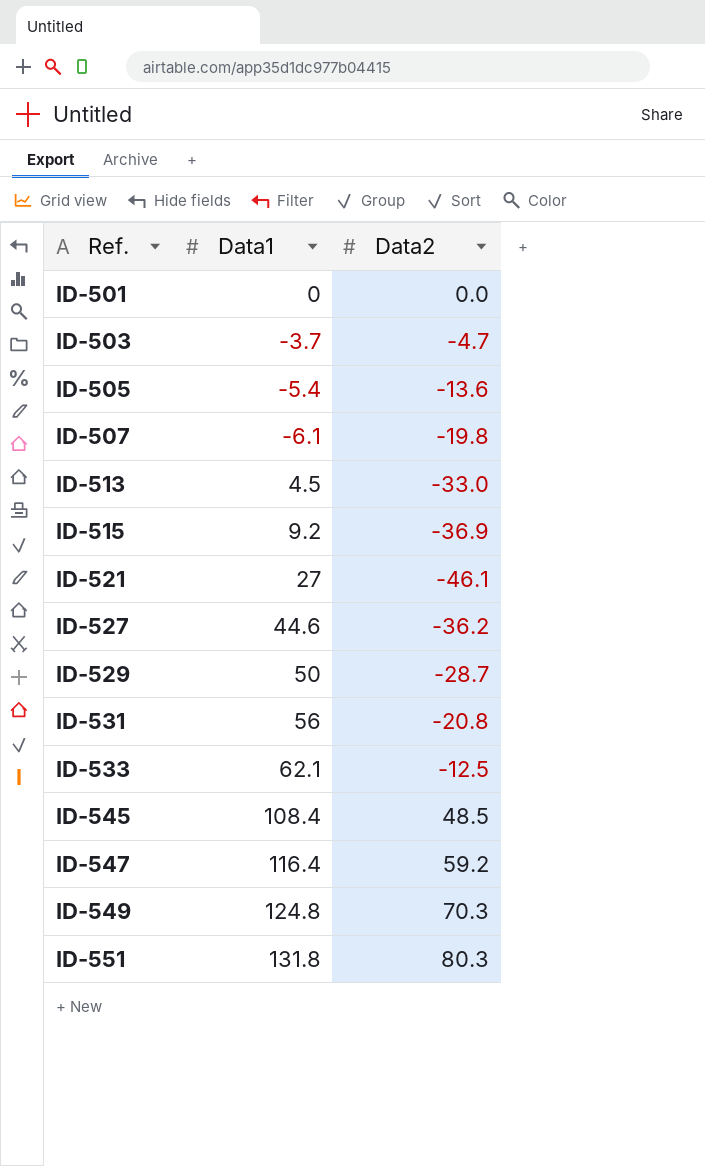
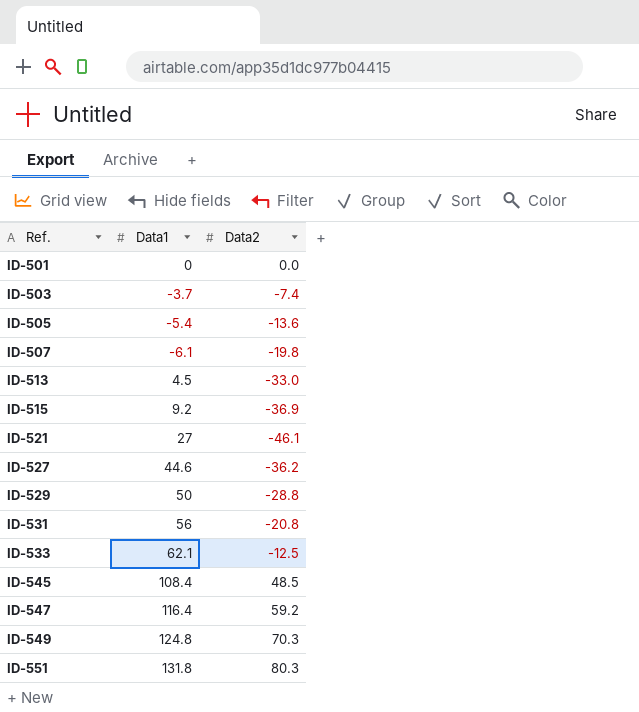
ID-503 | Data2: -4.7 -> -7.4
ID-529 | Data2: -28.7 -> -28.8

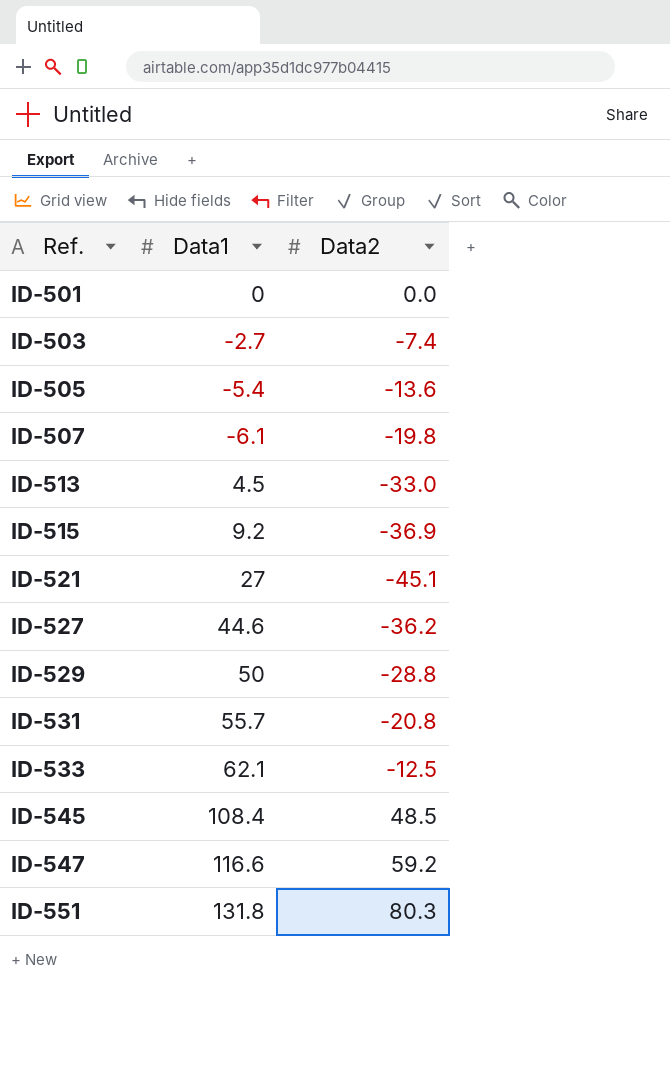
row ID-549: 124.8 | 70.3 -> none
ID-503 | Data1: -3.7 -> -2.7
ID-521 | Data2: -46.1 -> -45.1
ID-531 | Data1: 56 -> 55.7
ID-547 | Data1: 116.4 -> 116.6

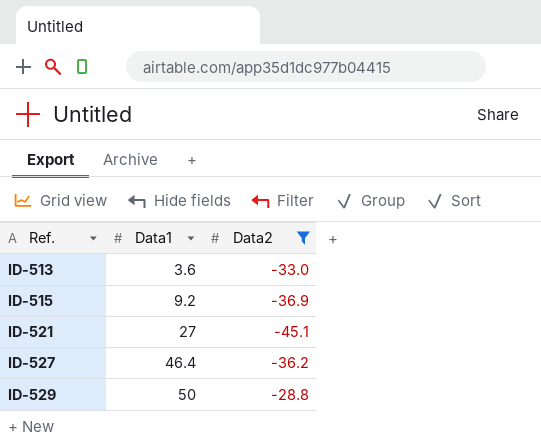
filter: none -> Data2 <= -28.8
ID-513 | Data1: 4.5 -> 3.6
ID-527 | Data1: 44.6 -> 46.4

